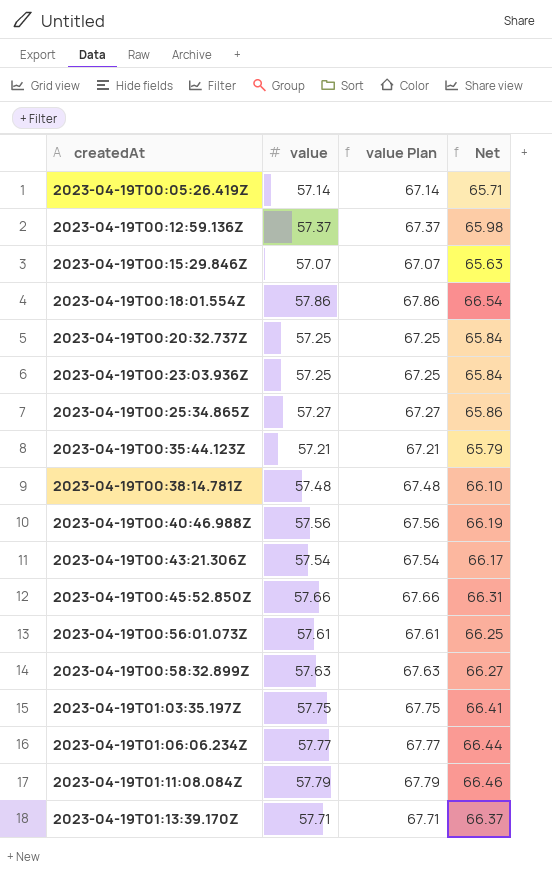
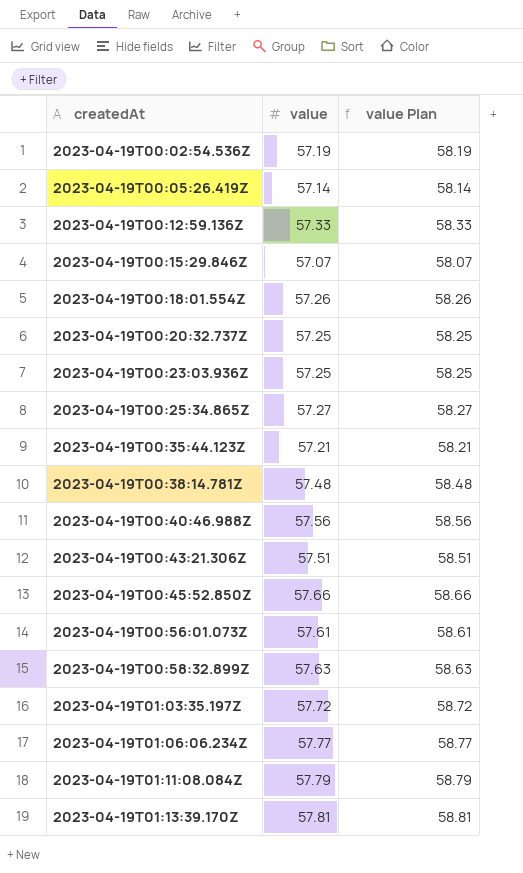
column Net | formula: [value] * 1.15 -> none
column value Plan | formula: [value] + 10 -> [value] + 1
row 2023-04-19T00:02:54.536Z: none -> 57.19 | 58.19
2023-04-19T00:12:59.136Z | value: 57.37 -> 57.33
2023-04-19T00:18:01.554Z | value: 57.86 -> 57.26
2023-04-19T00:43:21.306Z | value: 57.54 -> 57.51
2023-04-19T01:03:35.197Z | value: 57.75 -> 57.72
2023-04-19T01:13:39.170Z | value: 57.71 -> 57.81

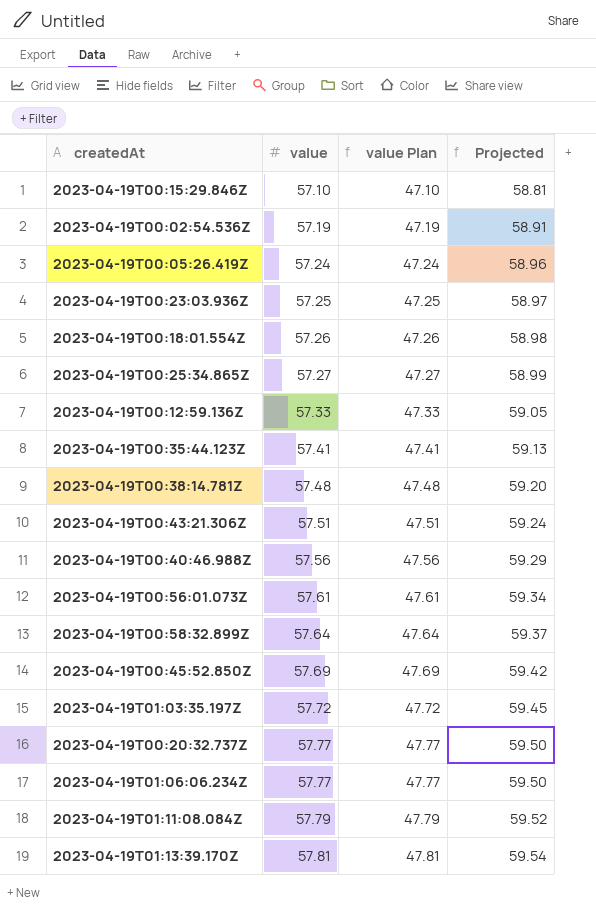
row order: createdAt ascending -> value ascending
column value Plan | formula: [value] + 1 -> [value] - 10
column Projected | formula: none -> [value] * 1.03
2023-04-19T00:15:29.846Z | value: 57.07 -> 57.10
2023-04-19T00:05:26.419Z | value: 57.14 -> 57.24
2023-04-19T00:35:44.123Z | value: 57.21 -> 57.41
2023-04-19T00:58:32.899Z | value: 57.63 -> 57.64
2023-04-19T00:45:52.850Z | value: 57.66 -> 57.69
2023-04-19T00:20:32.737Z | value: 57.25 -> 57.77

